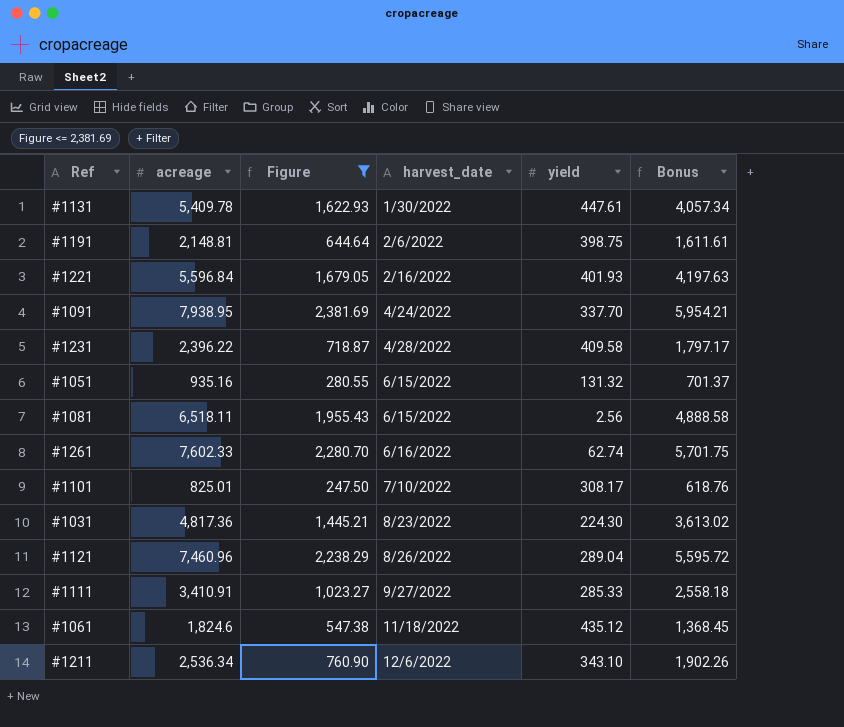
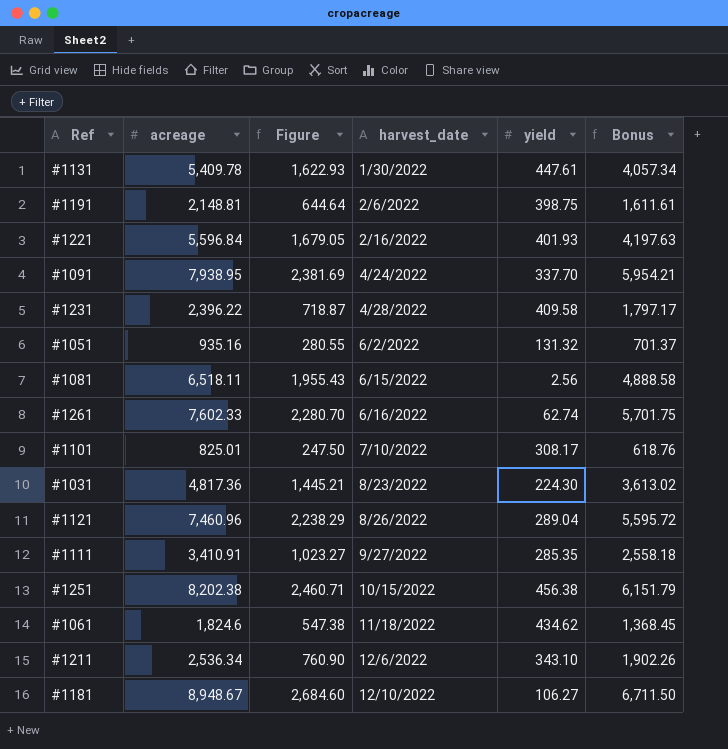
filter: Figure <= 2,381.69 -> none
#1051 | harvest_date: 6/15/2022 -> 6/2/2022
#1111 | yield: 285.33 -> 285.35
#1061 | yield: 435.12 -> 434.62

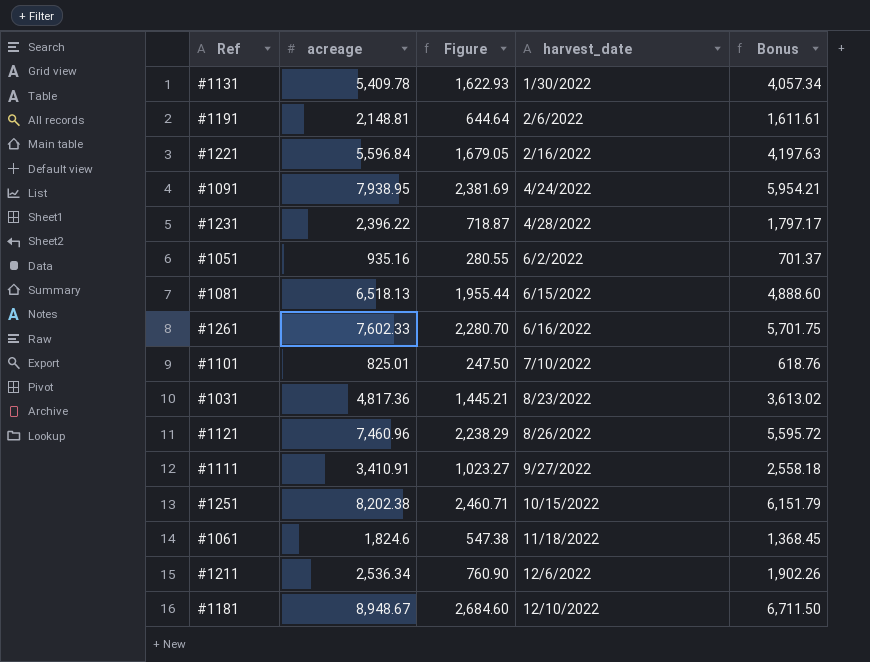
column yield | position: 5 -> none
#1081 | acreage: 6,518.11 -> 6,518.13
#1081 | Figure: 1,955.43 -> 1,955.44
#1081 | Bonus: 4,888.58 -> 4,888.60

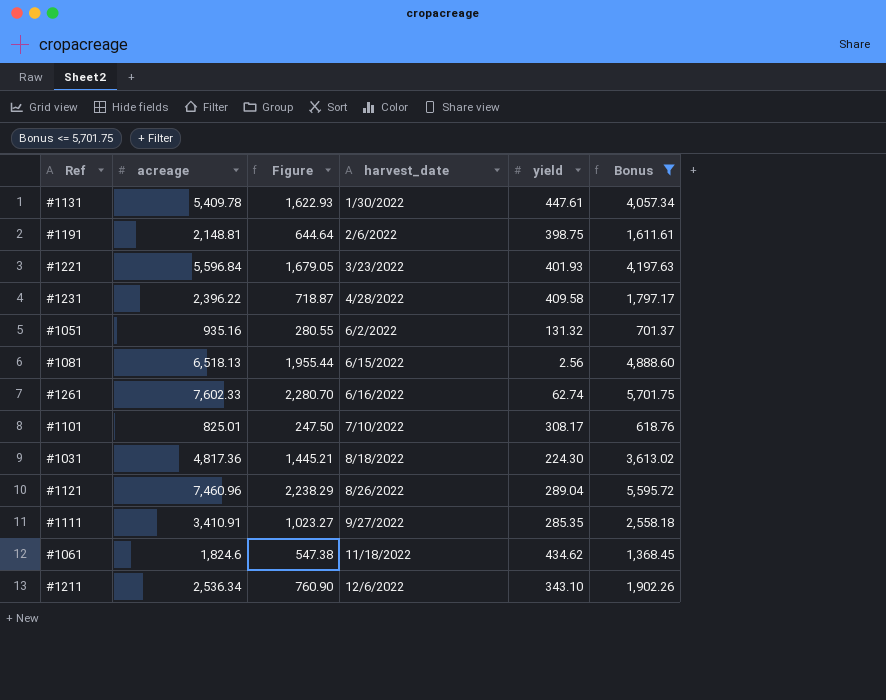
filter: none -> Bonus <= 5,701.75
column yield | position: none -> 5
#1221 | harvest_date: 2/16/2022 -> 3/23/2022
#1031 | harvest_date: 8/23/2022 -> 8/18/2022

